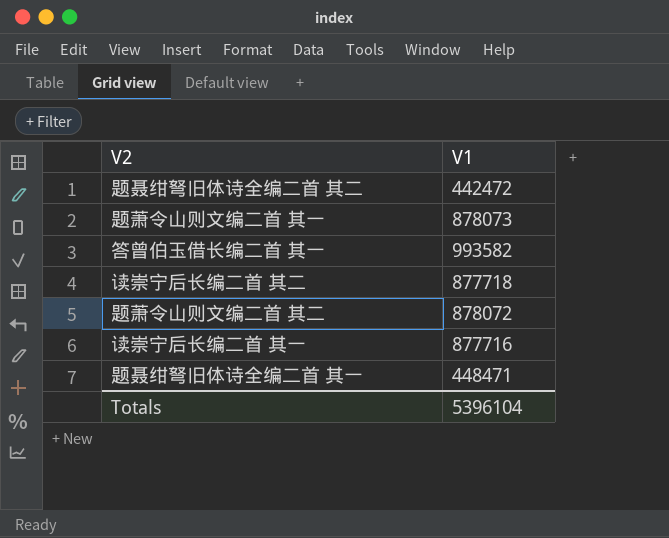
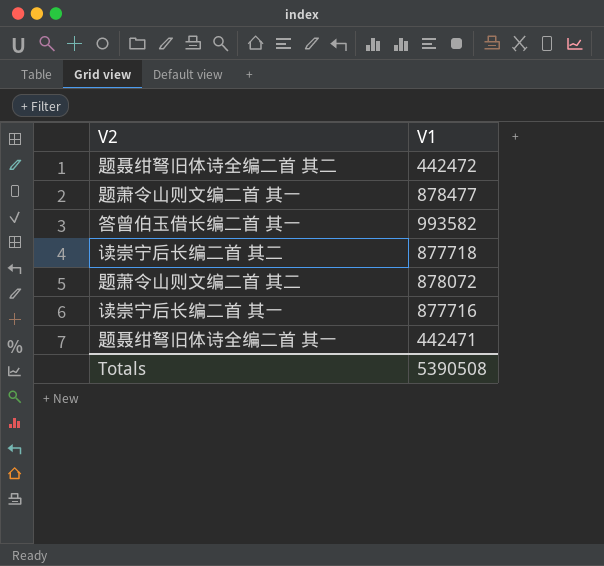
题萧令山则文编二首 其一 | V1: 878073 -> 878477
题聂绀弩旧体诗全编二首 其一 | V1: 448471 -> 442471
Totals | V1: 5396104 -> 5390508

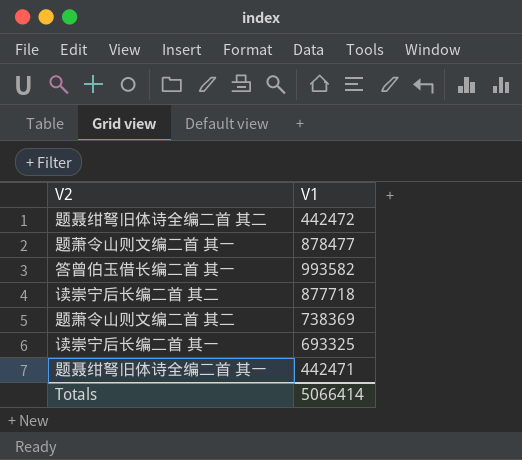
题萧令山则文编二首 其二 | V1: 878072 -> 738369
读崇宁后长编二首 其一 | V1: 877716 -> 693325
Totals | V1: 5390508 -> 5066414

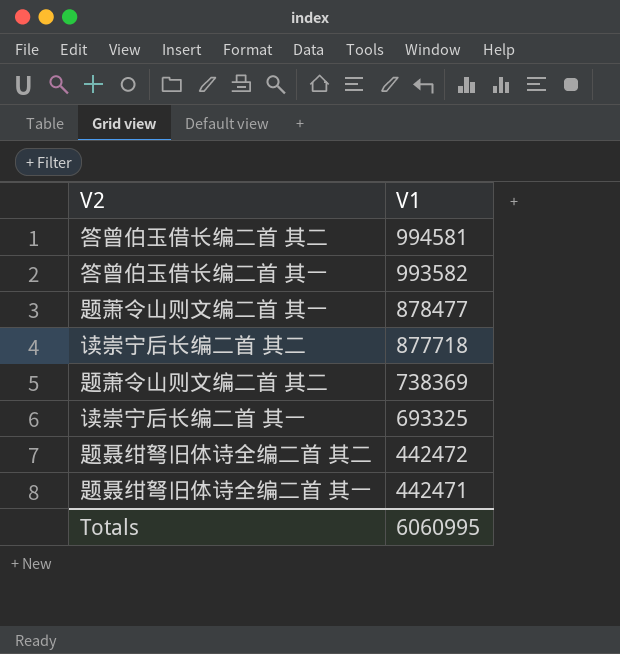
row order: none -> V1 descending
row 答曾伯玉借长编二首 其二: none -> 994581
Totals | V1: 5066414 -> 6060995

